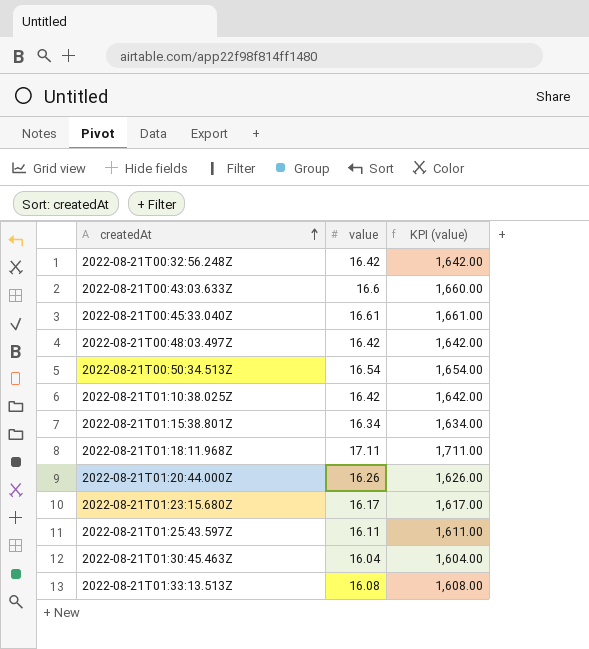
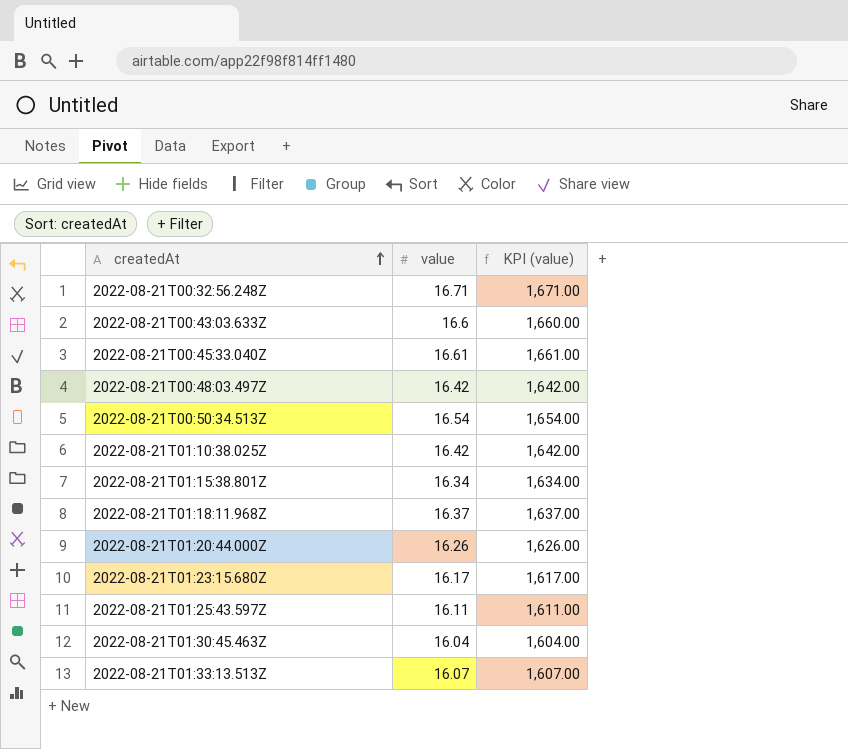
2022-08-21T00:32:56.248Z | value: 16.42 -> 16.71
2022-08-21T00:32:56.248Z | KPI (value): 1,642.00 -> 1,671.00
2022-08-21T01:18:11.968Z | value: 17.11 -> 16.37
2022-08-21T01:18:11.968Z | KPI (value): 1,711.00 -> 1,637.00
2022-08-21T01:33:13.513Z | value: 16.08 -> 16.07
2022-08-21T01:33:13.513Z | KPI (value): 1,608.00 -> 1,607.00

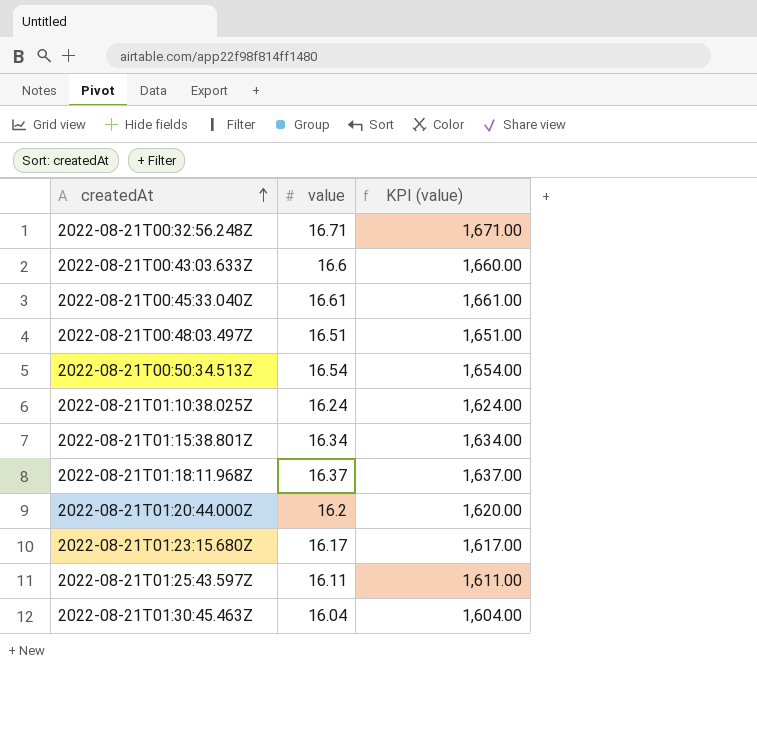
row 2022-08-21T01:33:13.513Z: 16.07 | 1,607.00 -> none
2022-08-21T00:48:03.497Z | value: 16.42 -> 16.51
2022-08-21T00:48:03.497Z | KPI (value): 1,642.00 -> 1,651.00
2022-08-21T01:10:38.025Z | value: 16.42 -> 16.24
2022-08-21T01:10:38.025Z | KPI (value): 1,642.00 -> 1,624.00
2022-08-21T01:20:44.000Z | value: 16.26 -> 16.2
2022-08-21T01:20:44.000Z | KPI (value): 1,626.00 -> 1,620.00

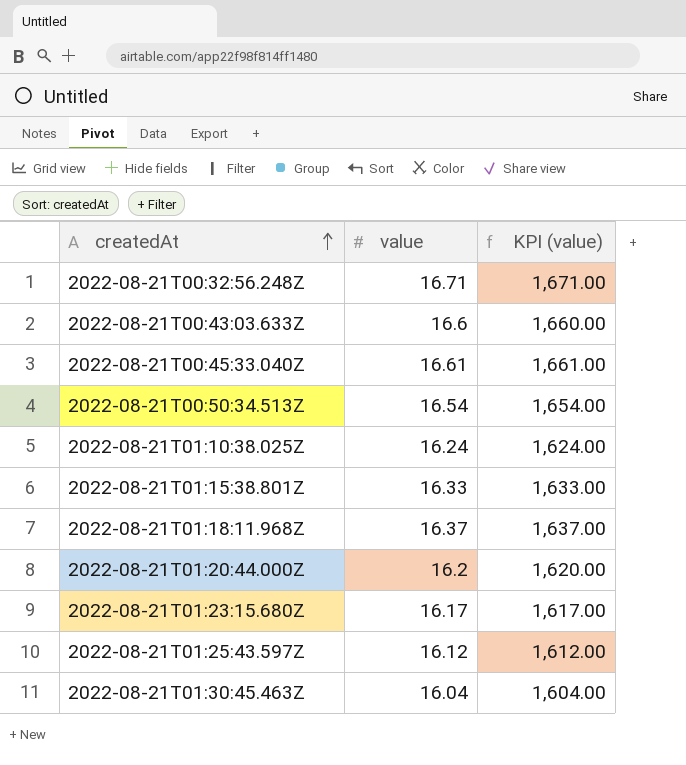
row 2022-08-21T00:48:03.497Z: 16.51 | 1,651.00 -> none
2022-08-21T01:15:38.801Z | value: 16.34 -> 16.33
2022-08-21T01:15:38.801Z | KPI (value): 1,634.00 -> 1,633.00
2022-08-21T01:25:43.597Z | value: 16.11 -> 16.12
2022-08-21T01:25:43.597Z | KPI (value): 1,611.00 -> 1,612.00

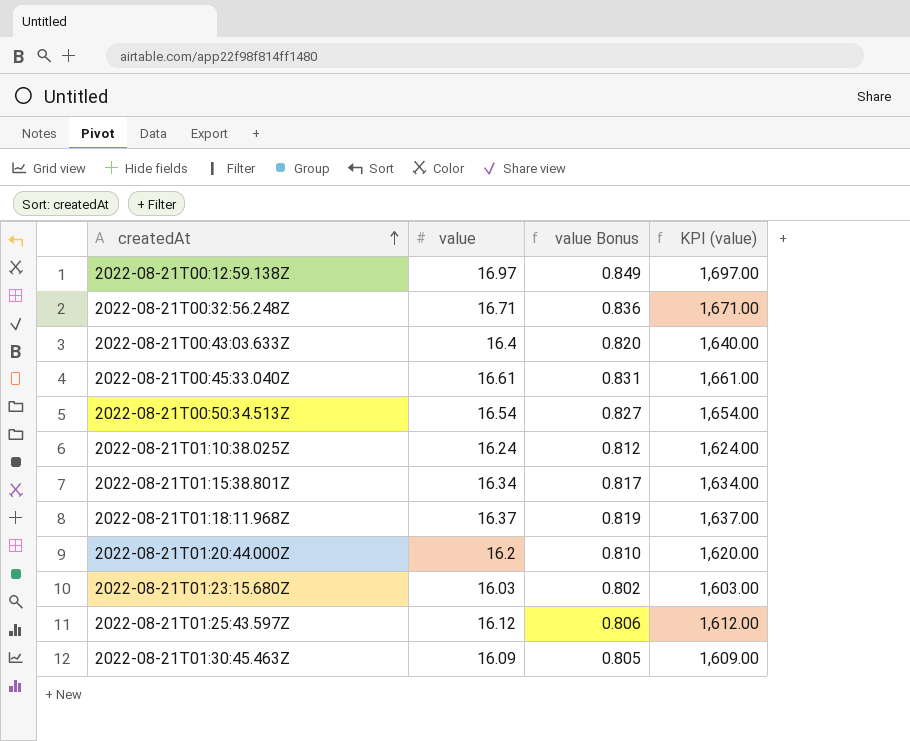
column value Bonus | formula: none -> [value] * 0.05
row 2022-08-21T00:12:59.138Z: none -> 16.97 | 0.849 | 1,697.00
2022-08-21T00:43:03.633Z | value: 16.6 -> 16.4
2022-08-21T00:43:03.633Z | KPI (value): 1,660.00 -> 1,640.00
2022-08-21T01:15:38.801Z | value: 16.33 -> 16.34
2022-08-21T01:15:38.801Z | KPI (value): 1,633.00 -> 1,634.00
2022-08-21T01:23:15.680Z | value: 16.17 -> 16.03
2022-08-21T01:23:15.680Z | KPI (value): 1,617.00 -> 1,603.00
2022-08-21T01:30:45.463Z | value: 16.04 -> 16.09
2022-08-21T01:30:45.463Z | KPI (value): 1,604.00 -> 1,609.00

